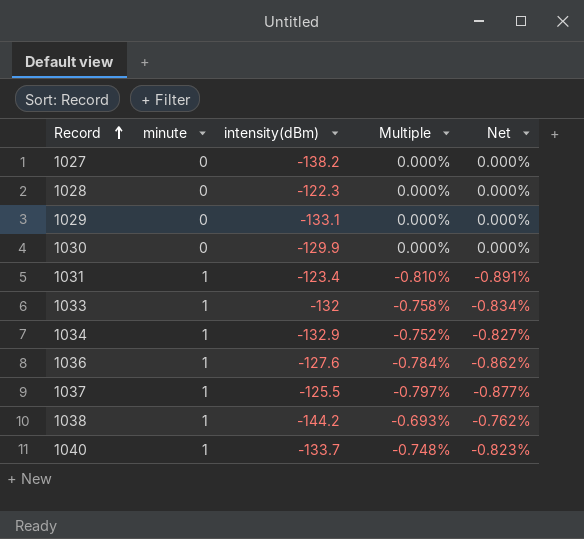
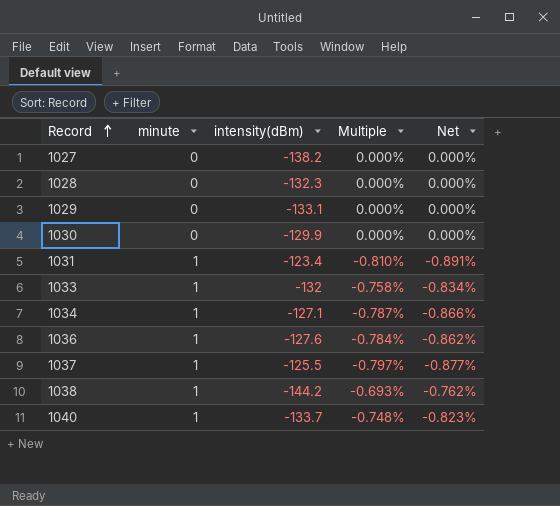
1028 | intensity(dBm): -122.3 -> -132.3
1034 | intensity(dBm): -132.9 -> -127.1
1034 | Multiple: -0.752% -> -0.787%
1034 | Net: -0.827% -> -0.866%

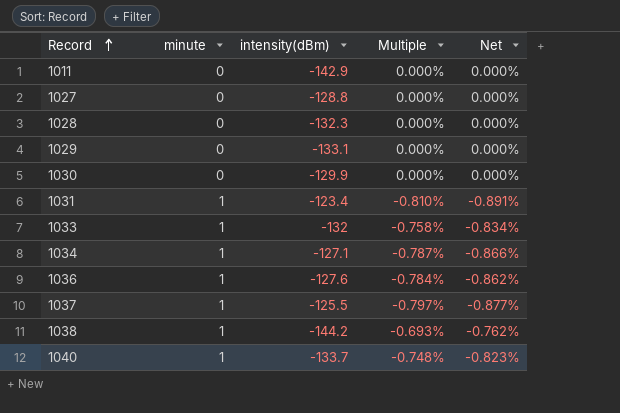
row 1011: none -> 0 | -142.9 | 0.000% | 0.000%
1027 | intensity(dBm): -138.2 -> -128.8

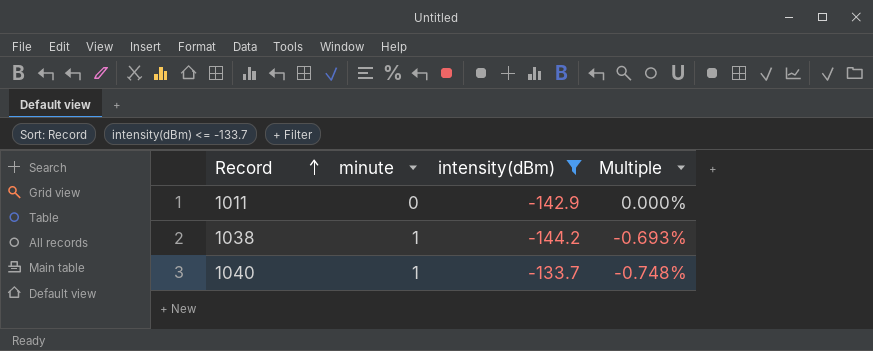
filter: none -> intensity(dBm) <= -133.7
column Net | formula: [Multiple] * 1.1 -> none

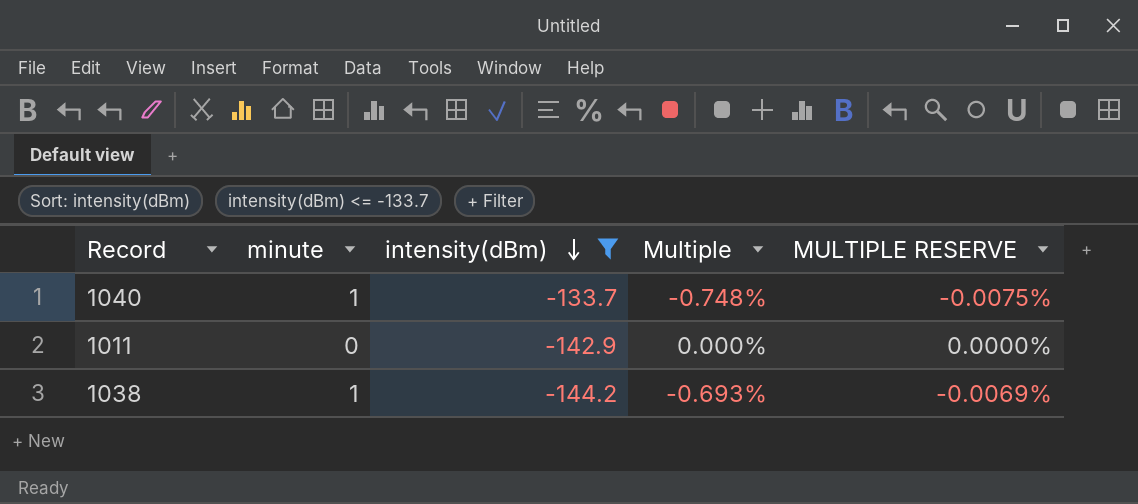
row order: Record ascending -> intensity(dBm) descending
column MULTIPLE RESERVE | formula: none -> [Multiple] * 0.01

